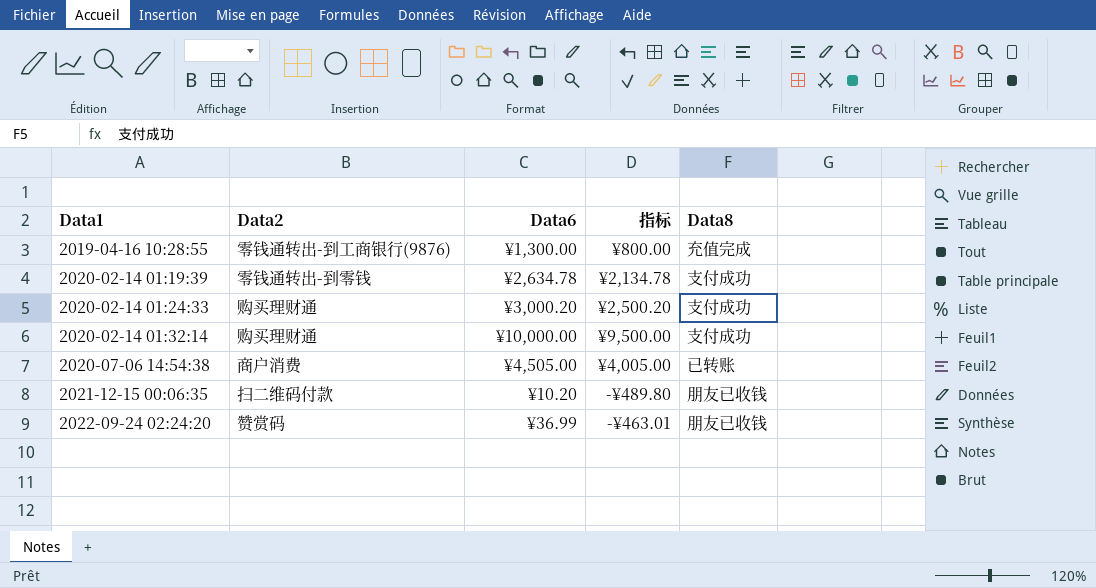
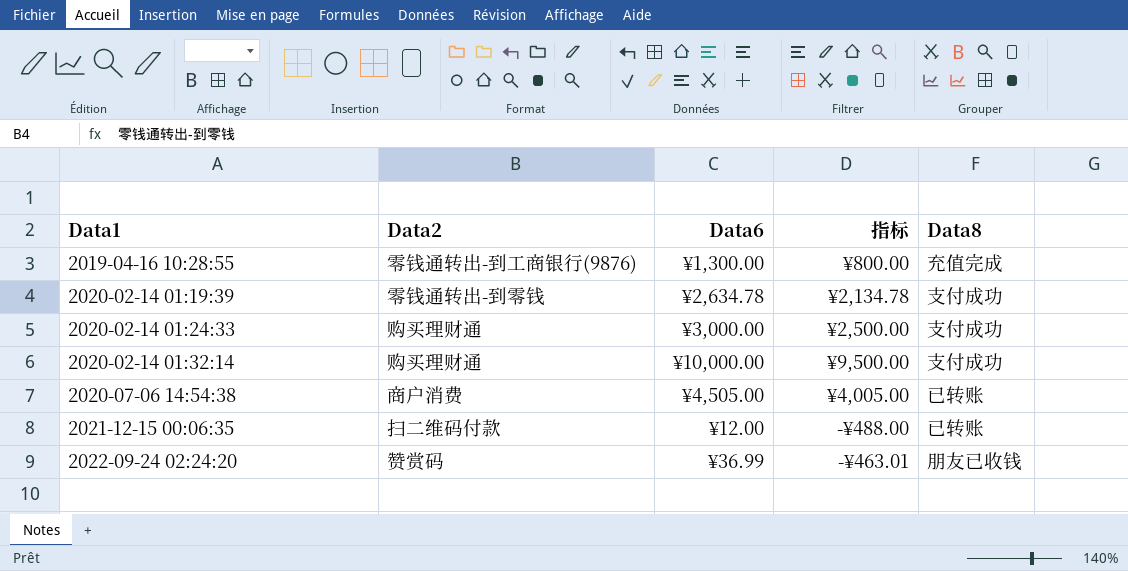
2020-02-14 01:24:33 | Data6: ¥3,000.20 -> ¥3,000.00
2020-02-14 01:24:33 | 指标: ¥2,500.20 -> ¥2,500.00
2021-12-15 00:06:35 | Data6: ¥10.20 -> ¥12.00
2021-12-15 00:06:35 | 指标: -¥489.80 -> -¥488.00
2021-12-15 00:06:35 | Data8: 朋友已收钱 -> 已转账

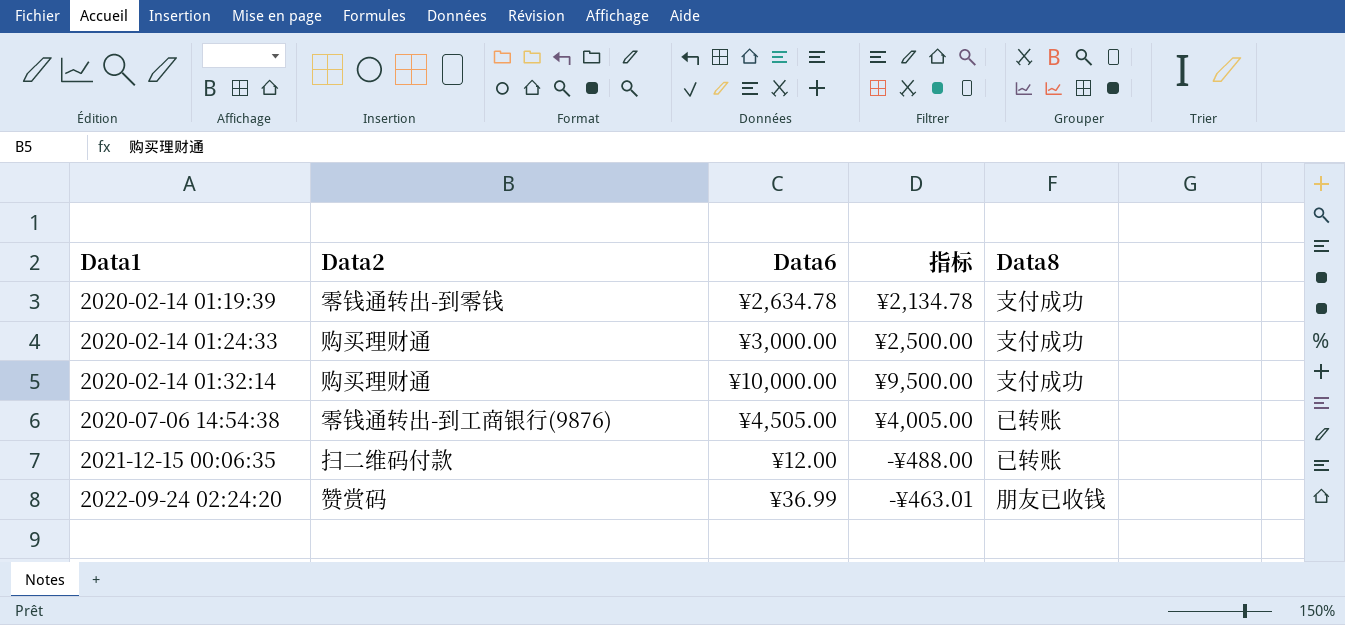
row 2019-04-16 10:28:55: 零钱通转出-到工商银行(9876) | ¥1,300.00 | ¥800.00 | 充值完成 -> none
2020-07-06 14:54:38 | Data2: 商户消费 -> 零钱通转出-到工商银行(9876)

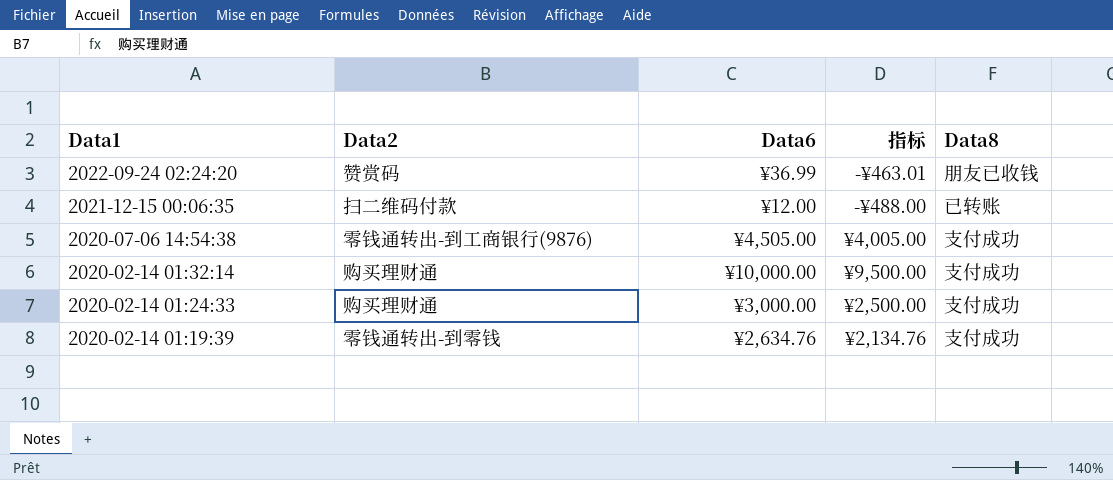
row order: Data1 ascending -> Data1 descending
2020-07-06 14:54:38 | Data8: 已转账 -> 支付成功
2020-02-14 01:19:39 | Data6: ¥2,634.78 -> ¥2,634.76
2020-02-14 01:19:39 | 指标: ¥2,134.78 -> ¥2,134.76

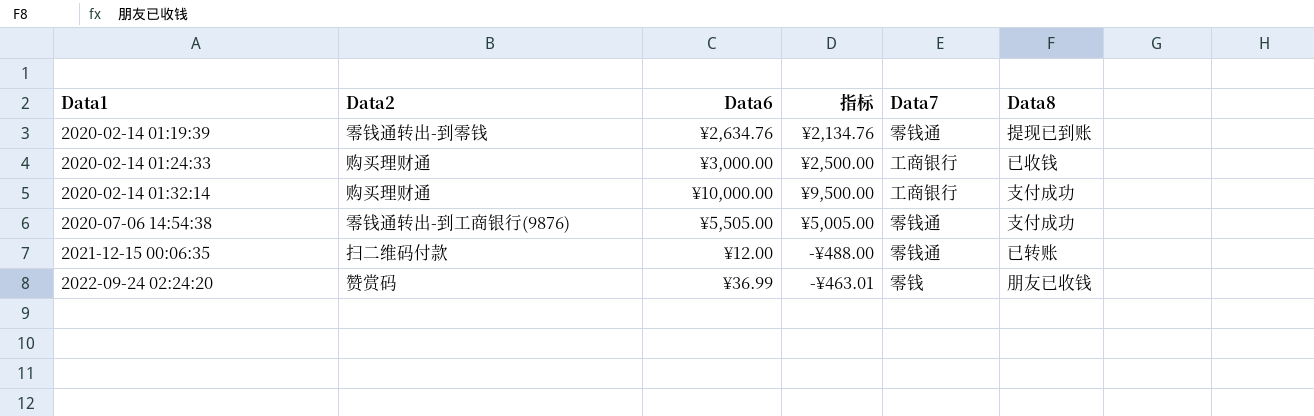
row order: Data1 descending -> Data1 ascending
column Data7 | position: none -> 5
2020-02-14 01:19:39 | Data8: 支付成功 -> 提现已到账
2020-02-14 01:24:33 | Data8: 支付成功 -> 已收钱
2020-07-06 14:54:38 | Data6: ¥4,505.00 -> ¥5,505.00
2020-07-06 14:54:38 | 指标: ¥4,005.00 -> ¥5,005.00

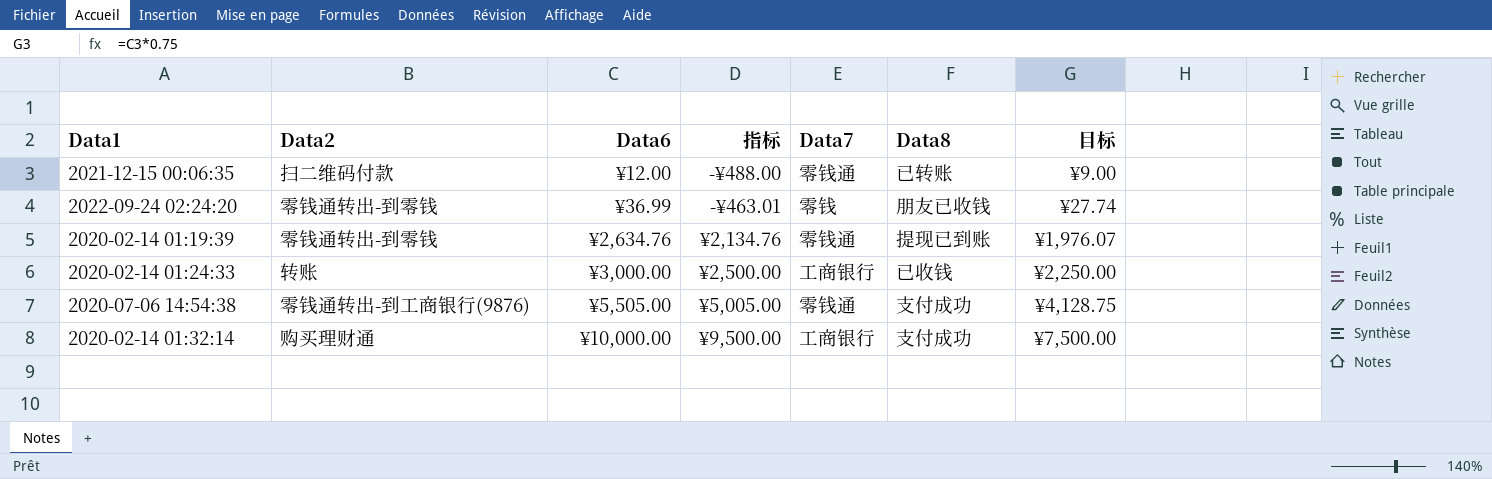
row order: Data1 ascending -> Data6 ascending
column 目标 | formula: none -> [Data6] * 0.75
2022-09-24 02:24:20 | Data2: 赞赏码 -> 零钱通转出-到零钱
2020-02-14 01:24:33 | Data2: 购买理财通 -> 转账

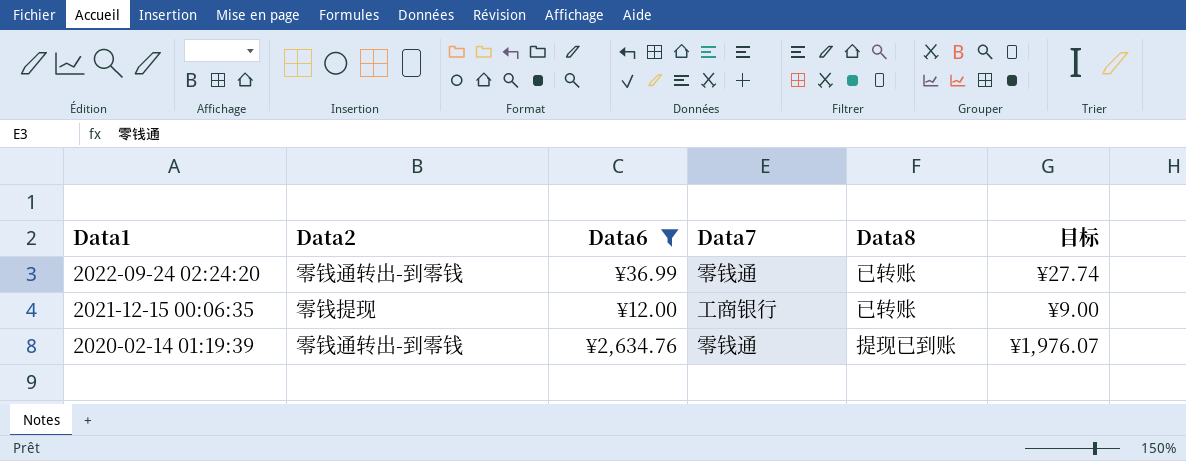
filter: none -> Data6 <= ¥2,634.76
row order: Data6 ascending -> Data1 descending
column 指标 | formula: [Data6] - 500 -> none
2022-09-24 02:24:20 | Data7: 零钱 -> 零钱通
2022-09-24 02:24:20 | Data8: 朋友已收钱 -> 已转账
2021-12-15 00:06:35 | Data2: 扫二维码付款 -> 零钱提现
2021-12-15 00:06:35 | Data7: 零钱通 -> 工商银行

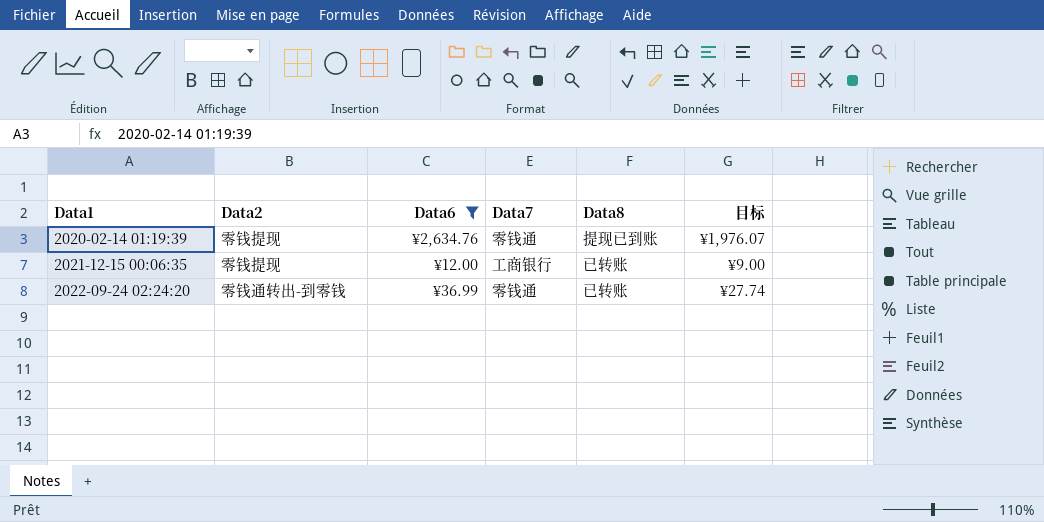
row order: Data1 descending -> Data1 ascending
2020-02-14 01:19:39 | Data2: 零钱通转出-到零钱 -> 零钱提现

